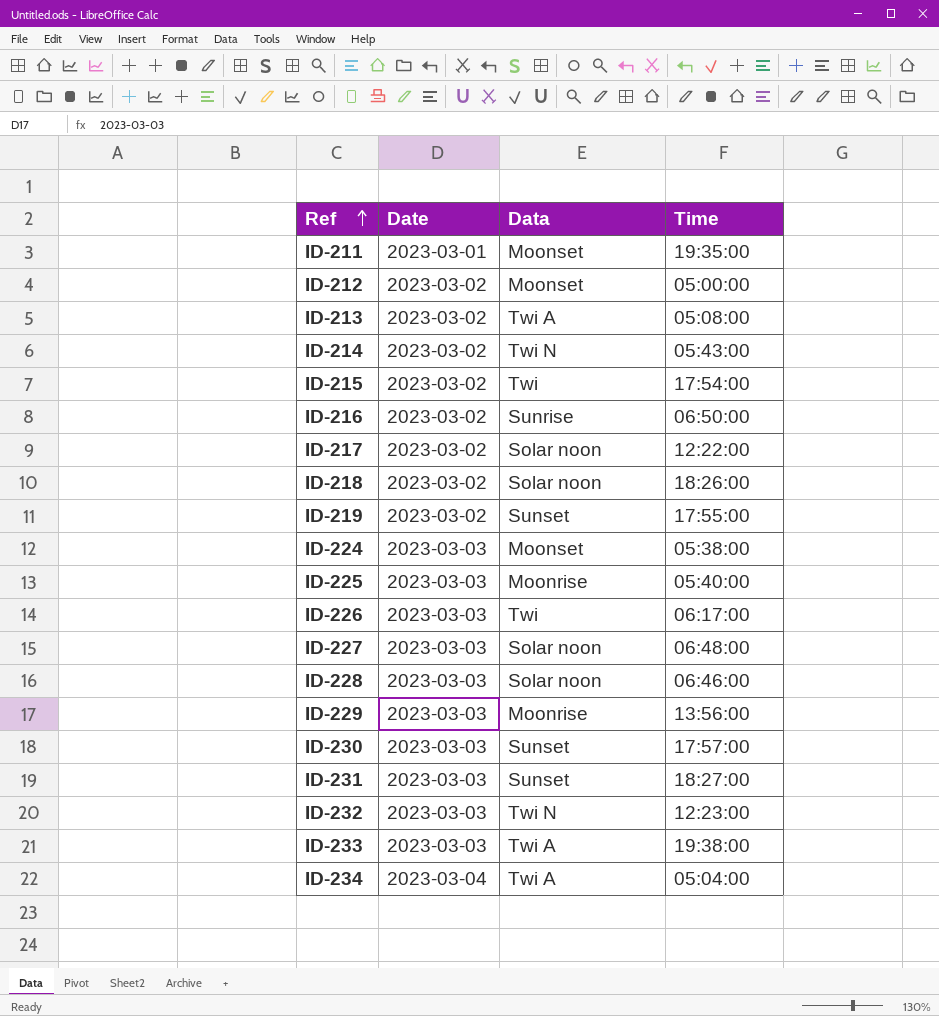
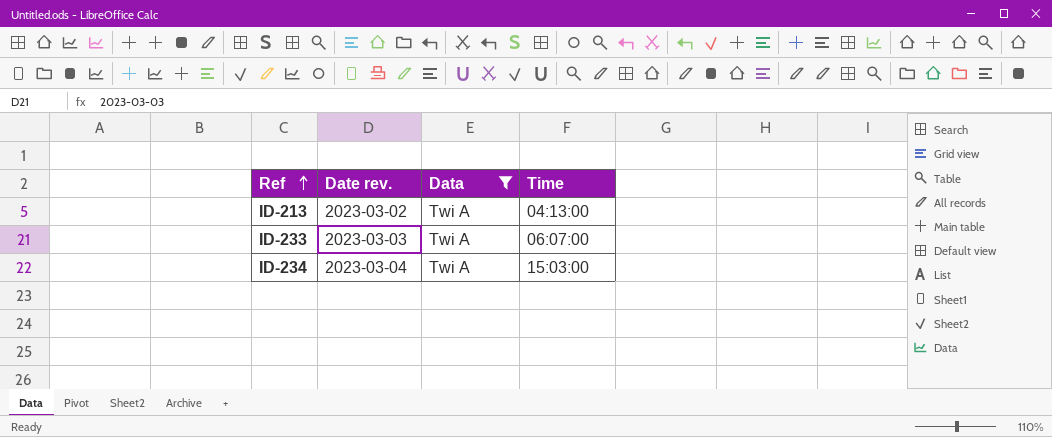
filter: none -> Data = Twi A
column name: Date -> Date rev.
ID-213 | Time: 05:08:00 -> 04:13:00
ID-233 | Time: 19:38:00 -> 06:07:00
ID-234 | Time: 05:04:00 -> 15:03:00

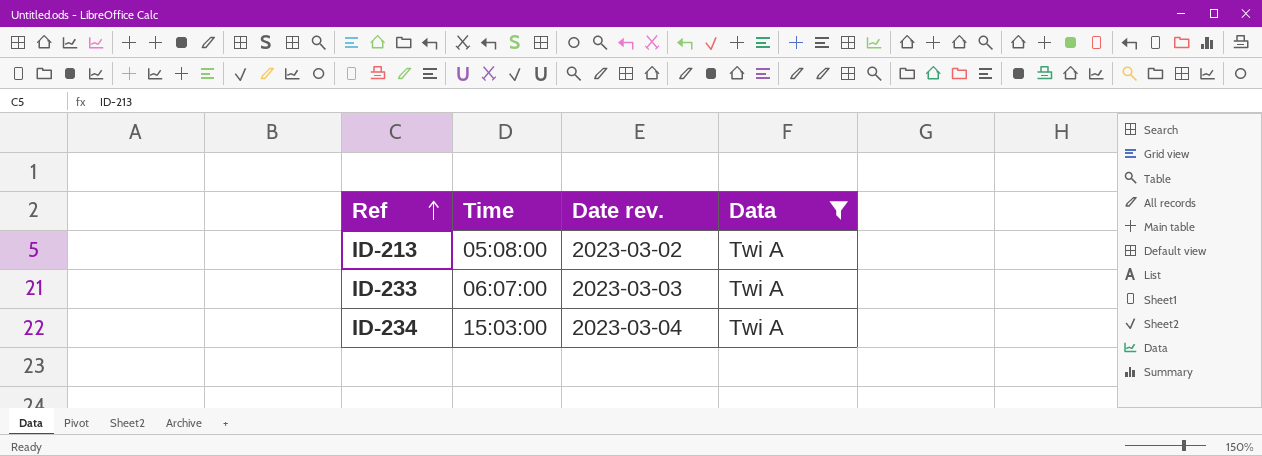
column Time | position: 4 -> 2
ID-213 | Time: 04:13:00 -> 05:08:00

